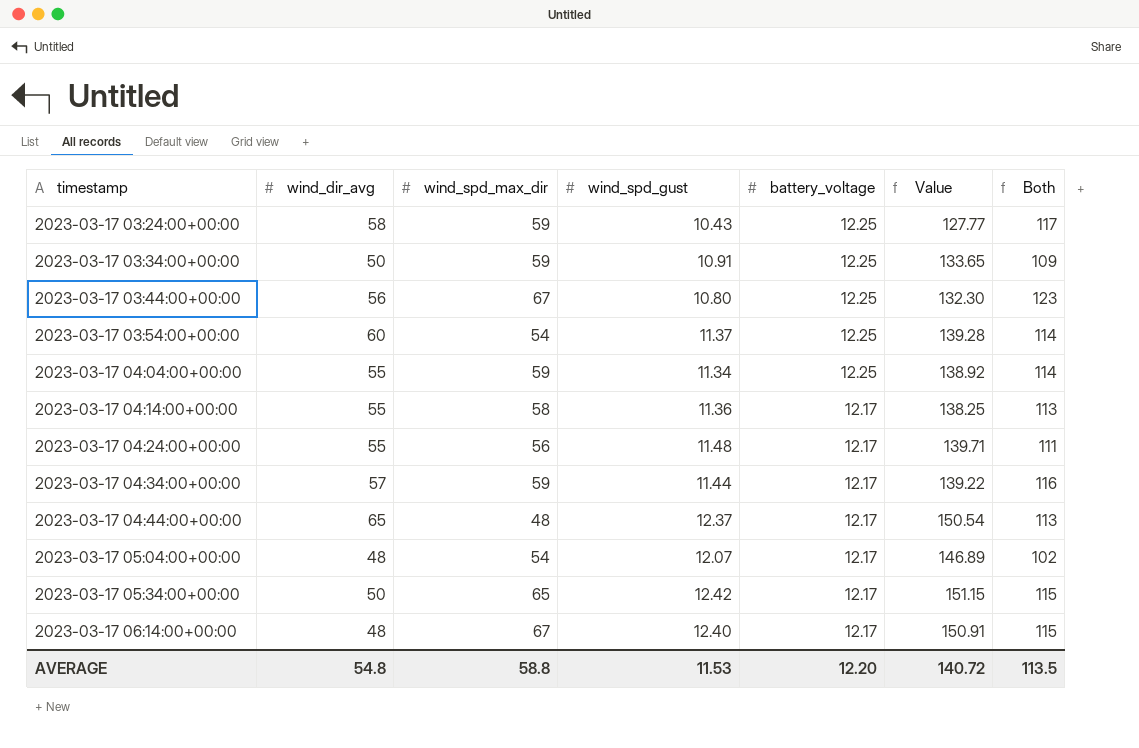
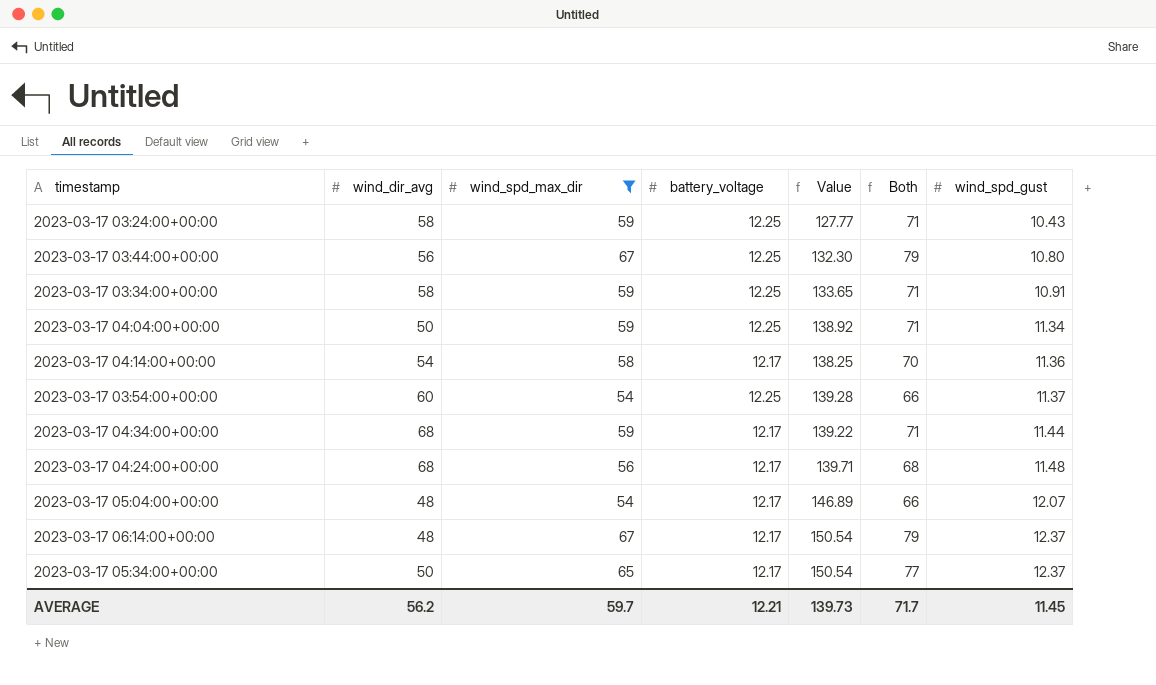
filter: none -> wind_spd_max_dir != 48
row order: timestamp ascending -> wind_spd_gust ascending
column Both | formula: [wind_dir_avg] + [wind_spd_max_dir] -> [wind_spd_max_dir] + [battery_voltage]
column wind_spd_gust | position: 4 -> 7
2023-03-17 03:34:00+00:00 | wind_dir_avg: 50 -> 58
2023-03-17 04:04:00+00:00 | wind_dir_avg: 55 -> 50
2023-03-17 04:14:00+00:00 | wind_dir_avg: 55 -> 54
2023-03-17 04:34:00+00:00 | wind_dir_avg: 57 -> 68
2023-03-17 04:24:00+00:00 | wind_dir_avg: 55 -> 68
2023-03-17 06:14:00+00:00 | Value: 150.91 -> 150.54
2023-03-17 06:14:00+00:00 | wind_spd_gust: 12.40 -> 12.37
2023-03-17 05:34:00+00:00 | Value: 151.15 -> 150.54
2023-03-17 05:34:00+00:00 | wind_spd_gust: 12.42 -> 12.37
AVERAGE | wind_dir_avg: 54.8 -> 56.2
AVERAGE | wind_spd_max_dir: 58.8 -> 59.7
AVERAGE | battery_voltage: 12.20 -> 12.21
AVERAGE | Value: 140.72 -> 139.73
AVERAGE | Both: 113.5 -> 71.7
AVERAGE | wind_spd_gust: 11.53 -> 11.45

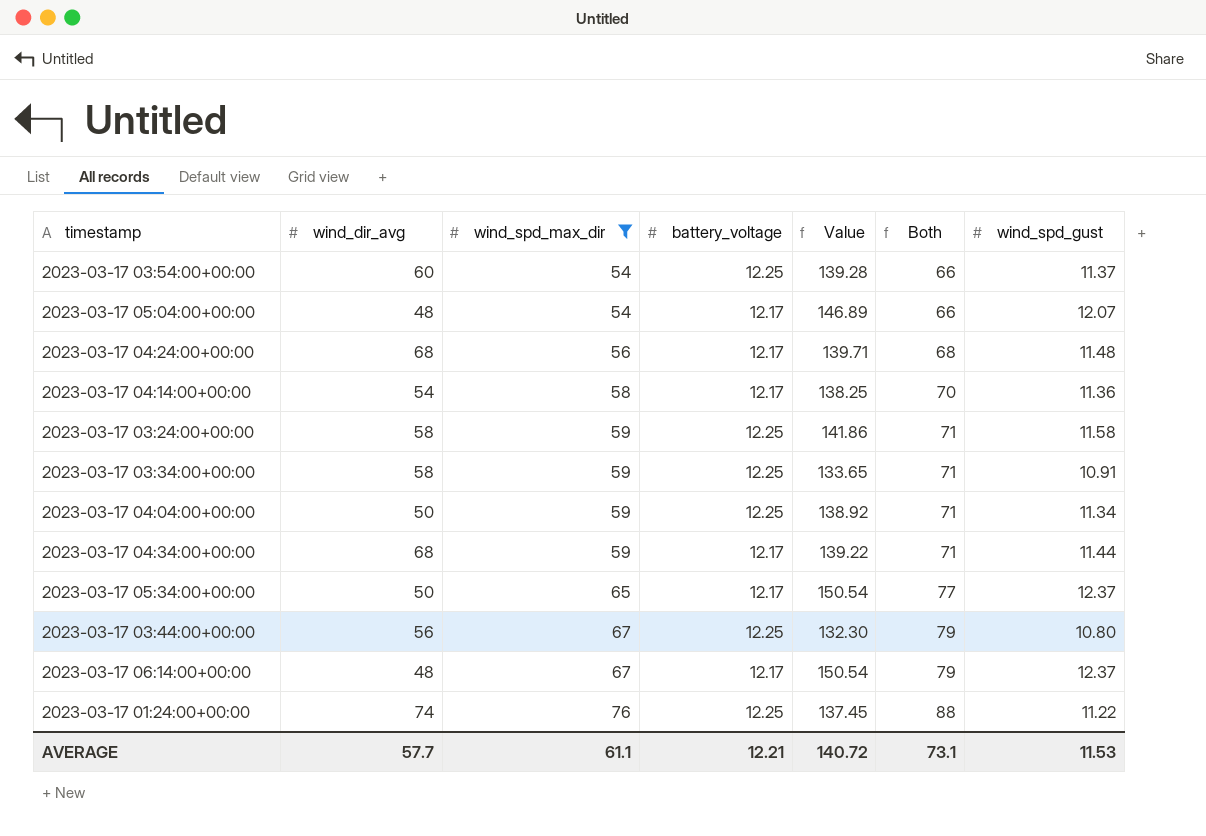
row order: wind_spd_gust ascending -> wind_spd_max_dir ascending
2023-03-17 03:24:00+00:00 | Value: 127.77 -> 141.86
2023-03-17 03:24:00+00:00 | wind_spd_gust: 10.43 -> 11.58
row 2023-03-17 01:24:00+00:00: none -> 74 | 76 | 12.25 | 137.45 | 88 | 11.22
AVERAGE | wind_dir_avg: 56.2 -> 57.7
AVERAGE | wind_spd_max_dir: 59.7 -> 61.1
AVERAGE | Value: 139.73 -> 140.72
AVERAGE | Both: 71.7 -> 73.1
AVERAGE | wind_spd_gust: 11.45 -> 11.53

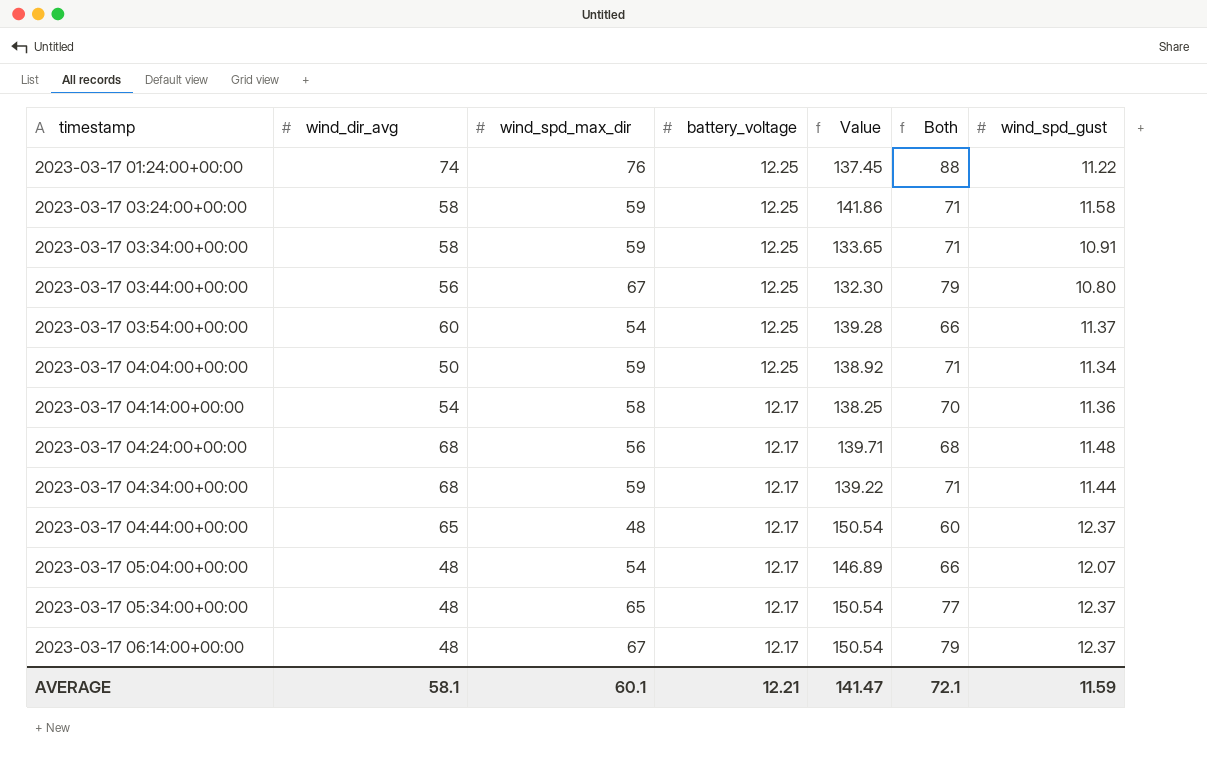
filter: wind_spd_max_dir != 48 -> none
row order: wind_spd_max_dir ascending -> timestamp ascending
2023-03-17 05:34:00+00:00 | wind_dir_avg: 50 -> 48
AVERAGE | wind_dir_avg: 57.7 -> 58.1
AVERAGE | wind_spd_max_dir: 61.1 -> 60.1
AVERAGE | Value: 140.72 -> 141.47
AVERAGE | Both: 73.1 -> 72.1
AVERAGE | wind_spd_gust: 11.53 -> 11.59

